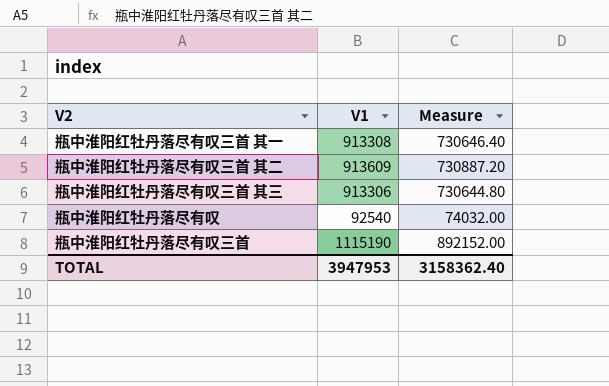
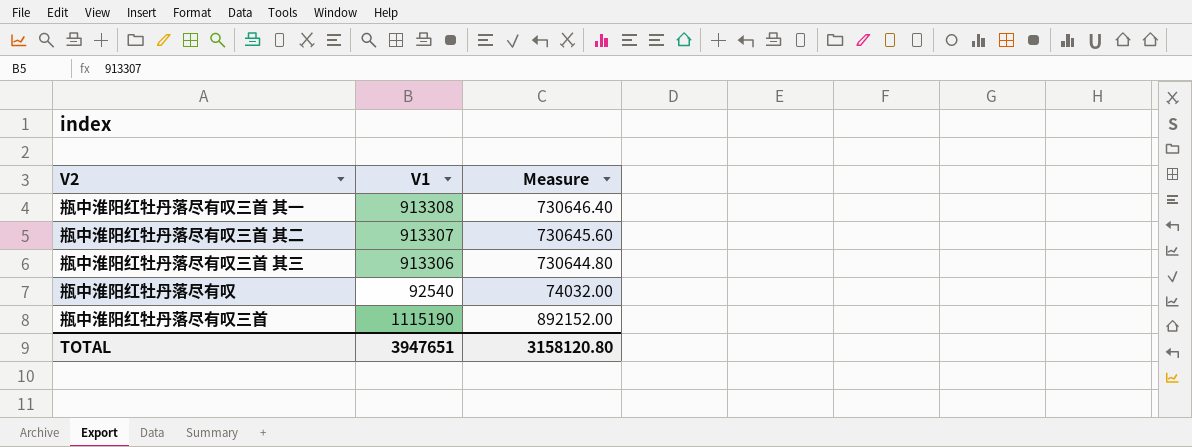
瓶中淮阳红牡丹落尽有叹三首 其二 | V1: 913609 -> 913307
瓶中淮阳红牡丹落尽有叹三首 其二 | Measure: 730887.20 -> 730645.60
TOTAL | V1: 3947953 -> 3947651
TOTAL | Measure: 3158362.40 -> 3158120.80

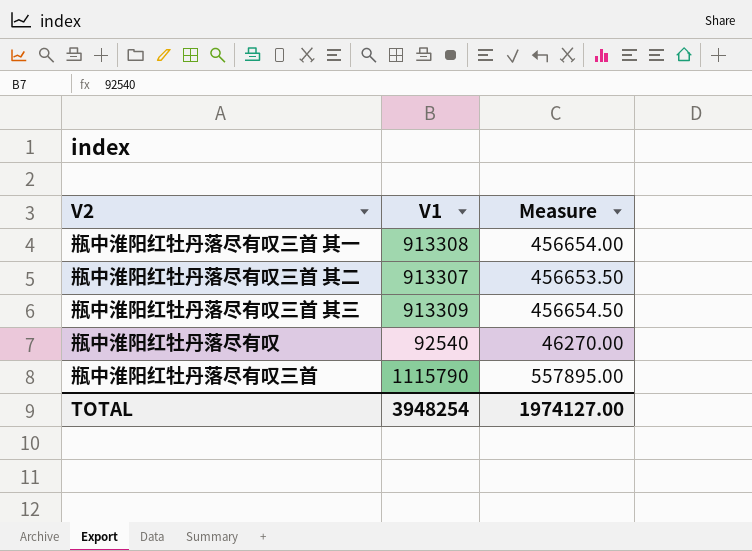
column Measure | formula: [V1] * 0.8 -> [V1] * 0.5
瓶中淮阳红牡丹落尽有叹三首 其三 | V1: 913306 -> 913309
瓶中淮阳红牡丹落尽有叹三首 | V1: 1115190 -> 1115790
TOTAL | V1: 3947651 -> 3948254
TOTAL | Measure: 3158120.80 -> 1974127.00

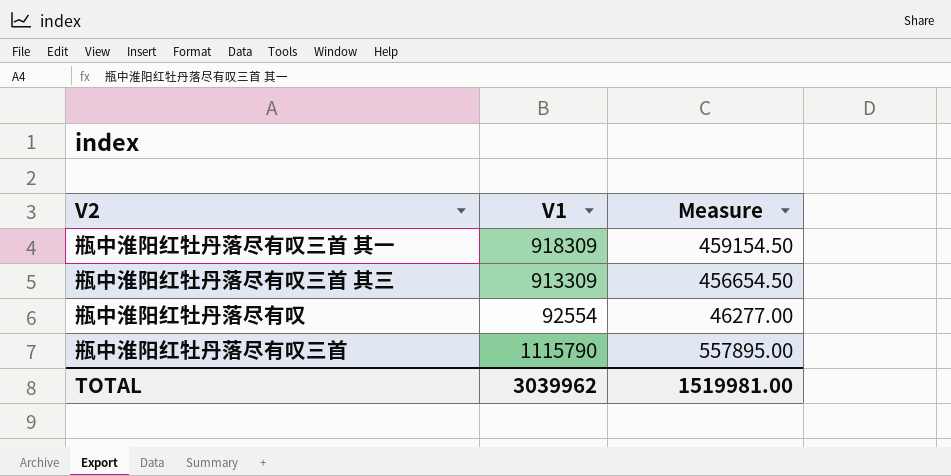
row 瓶中淮阳红牡丹落尽有叹三首 其二: 913307 | 456653.50 -> none
瓶中淮阳红牡丹落尽有叹三首 其一 | V1: 913308 -> 918309
瓶中淮阳红牡丹落尽有叹三首 其一 | Measure: 456654.00 -> 459154.50
瓶中淮阳红牡丹落尽有叹 | V1: 92540 -> 92554
瓶中淮阳红牡丹落尽有叹 | Measure: 46270.00 -> 46277.00
TOTAL | V1: 3948254 -> 3039962
TOTAL | Measure: 1974127.00 -> 1519981.00

